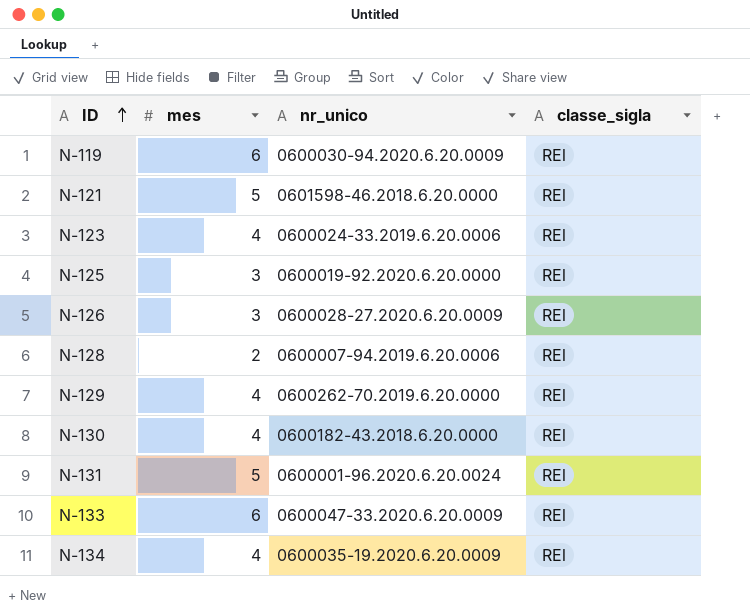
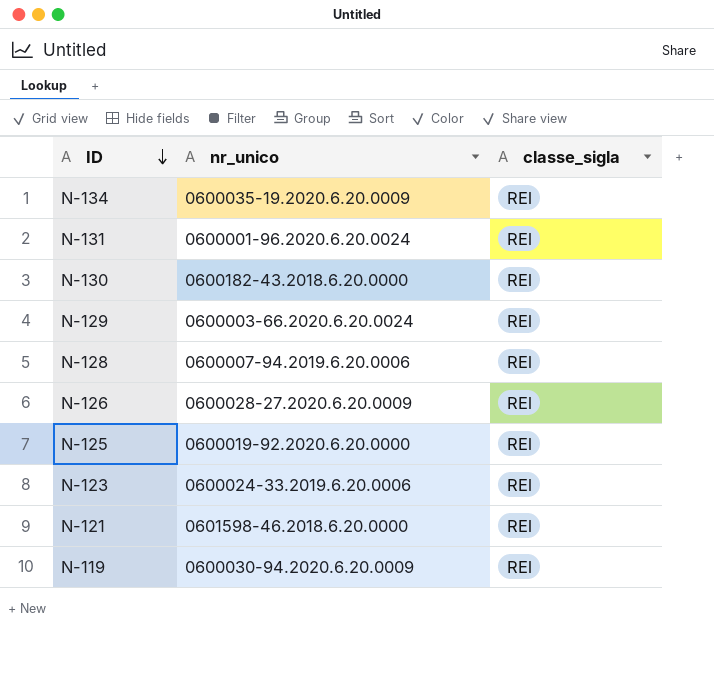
row order: ID ascending -> ID descending
column mes | position: 2 -> none
row N-133: 6 | 0600047-33.2020.6.20.0009 | REl -> none
N-129 | nr_unico: 0600262-70.2019.6.20.0000 -> 0600003-66.2020.6.20.0024

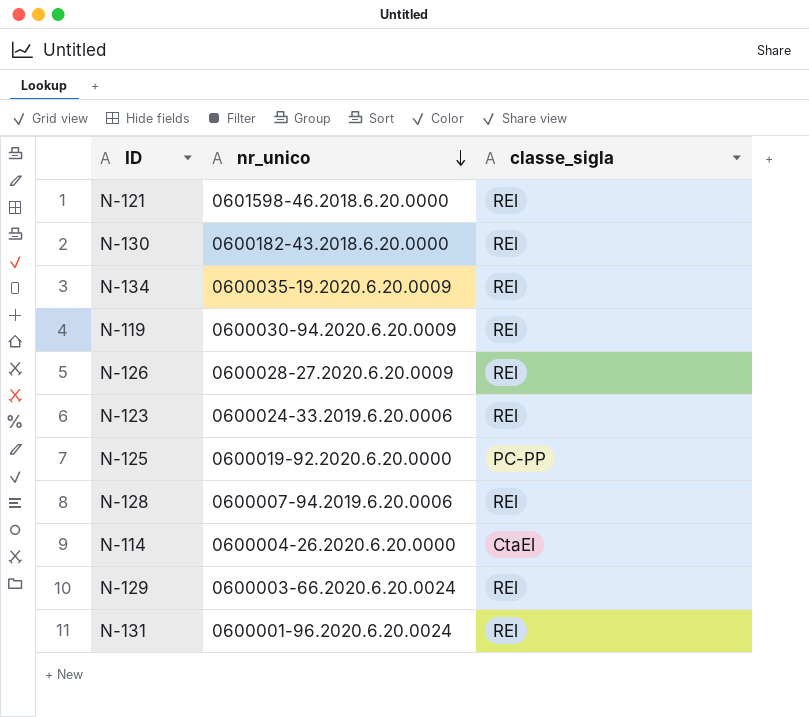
row order: ID descending -> nr_unico descending
N-125 | classe_sigla: REl -> PC-PP
row N-114: none -> 0600004-26.2020.6.20.0000 | CtaEl

